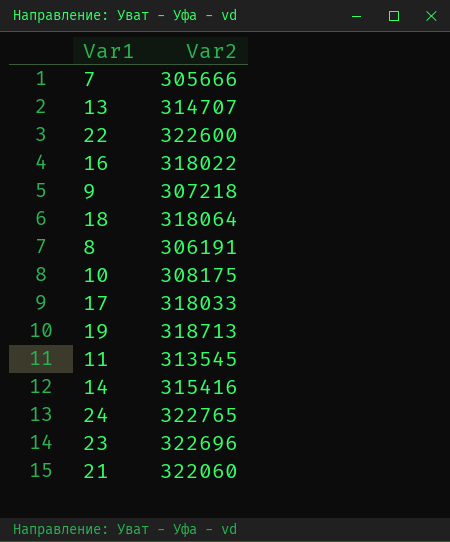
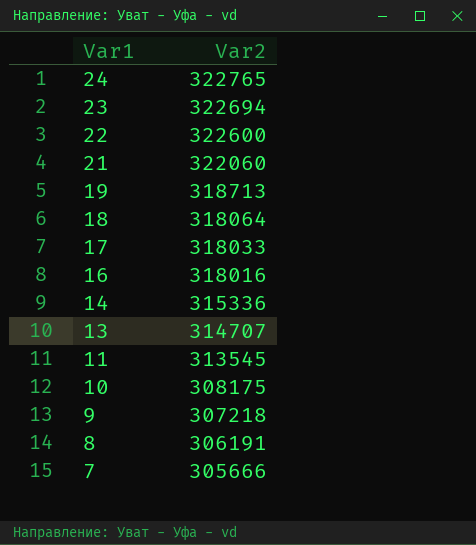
row order: none -> Var1 descending
23 | Var2: 322696 -> 322694
16 | Var2: 318022 -> 318016
14 | Var2: 315416 -> 315336

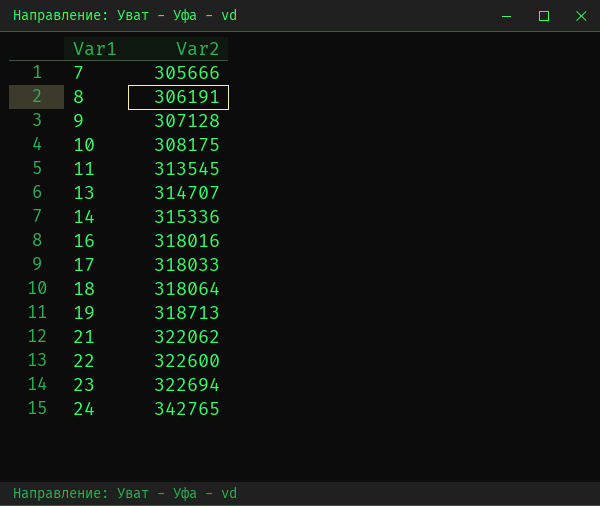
row order: Var1 descending -> Var1 ascending
9 | Var2: 307218 -> 307128
21 | Var2: 322060 -> 322062
24 | Var2: 322765 -> 342765

